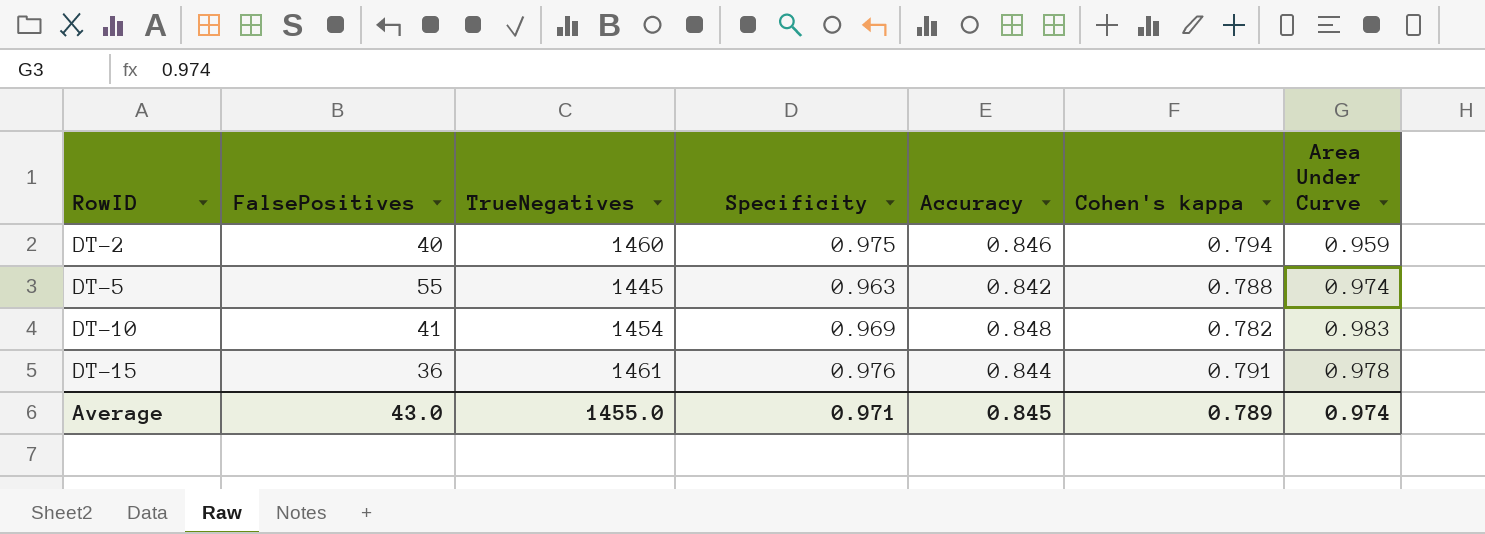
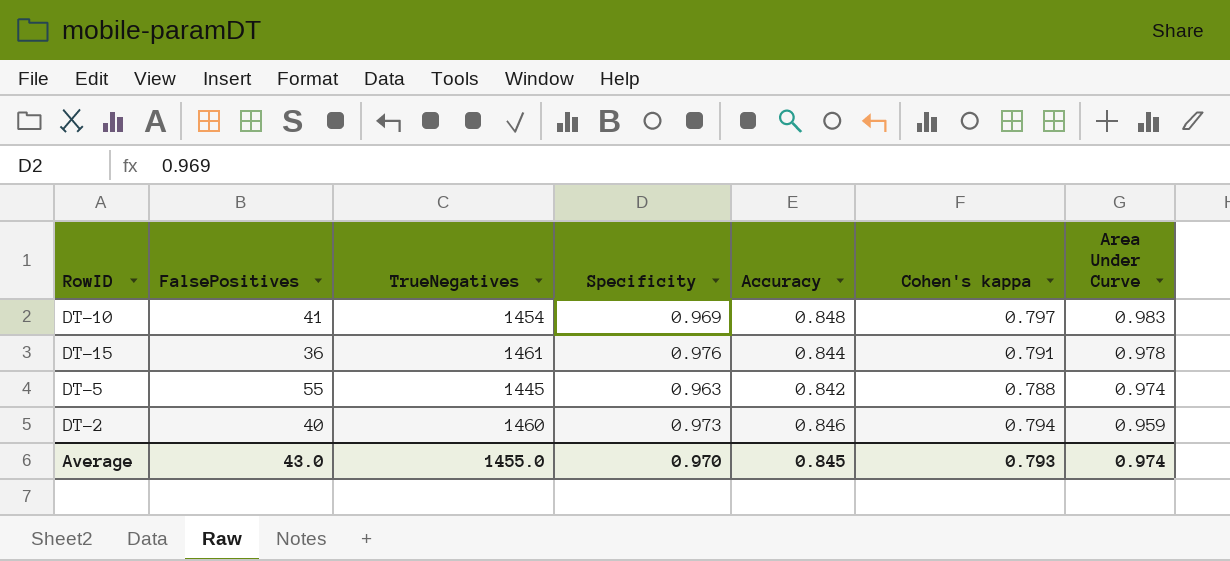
row order: RowID ascending -> Area Under Curve descending
DT-10 | Cohen's kappa: 0.782 -> 0.797
DT-2 | Specificity: 0.975 -> 0.973
Average | Specificity: 0.971 -> 0.970
Average | Cohen's kappa: 0.789 -> 0.793

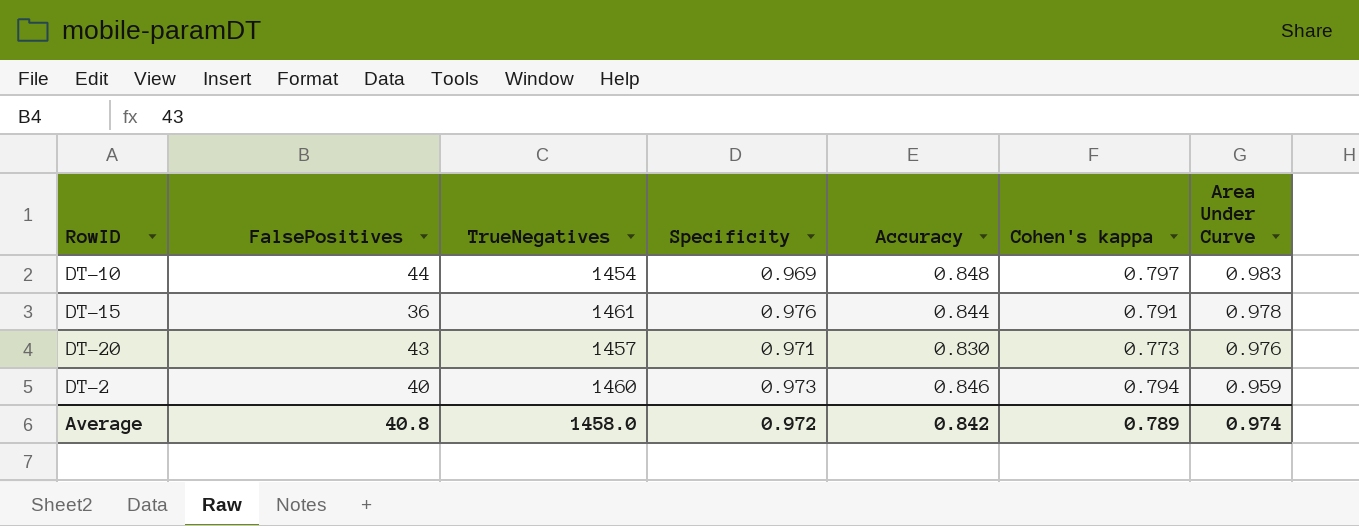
row DT-5: 55 | 1445 | 0.963 | 0.842 | 0.788 | 0.974 -> none
DT-10 | FalsePositives: 41 -> 44
row DT-20: none -> 43 | 1457 | 0.971 | 0.830 | 0.773 | 0.976
Average | FalsePositives: 43.0 -> 40.8
Average | TrueNegatives: 1455.0 -> 1458.0
Average | Specificity: 0.970 -> 0.972
Average | Accuracy: 0.845 -> 0.842
Average | Cohen's kappa: 0.793 -> 0.789

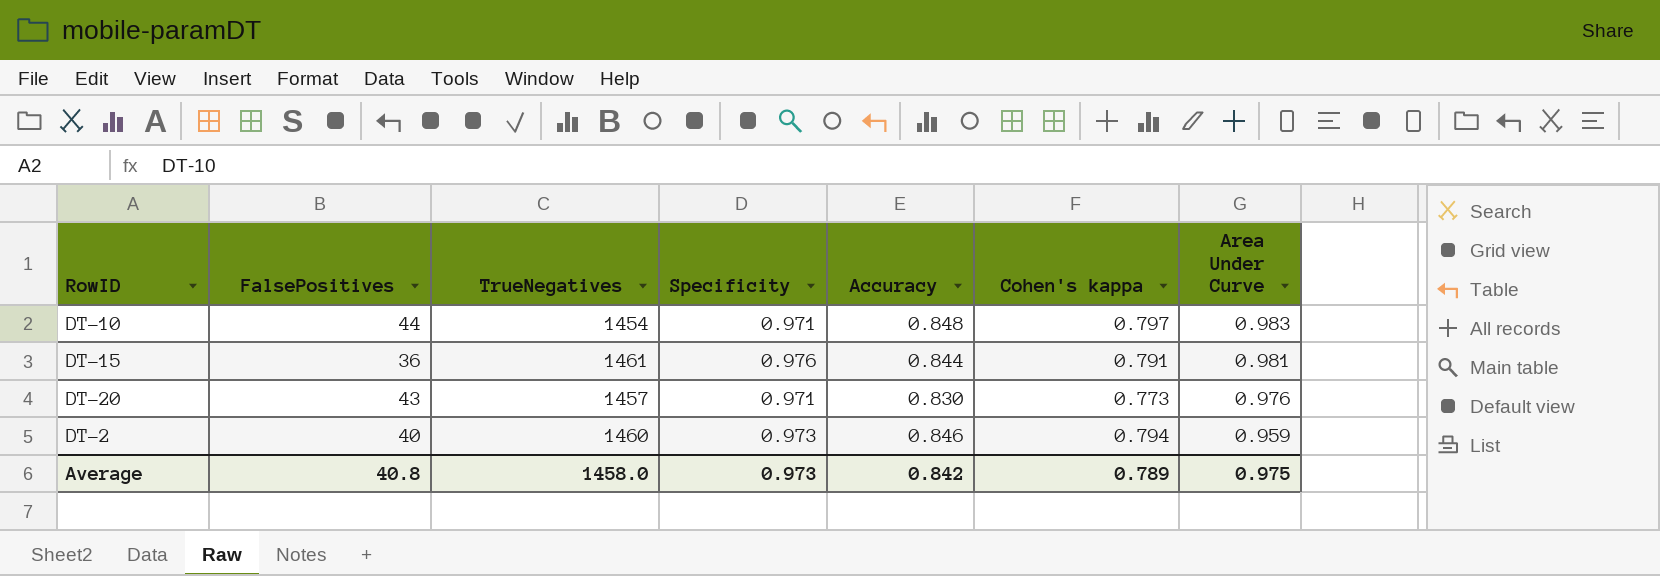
DT-10 | Specificity: 0.969 -> 0.971
DT-15 | Area Under Curve: 0.978 -> 0.981
Average | Specificity: 0.972 -> 0.973
Average | Area Under Curve: 0.974 -> 0.975

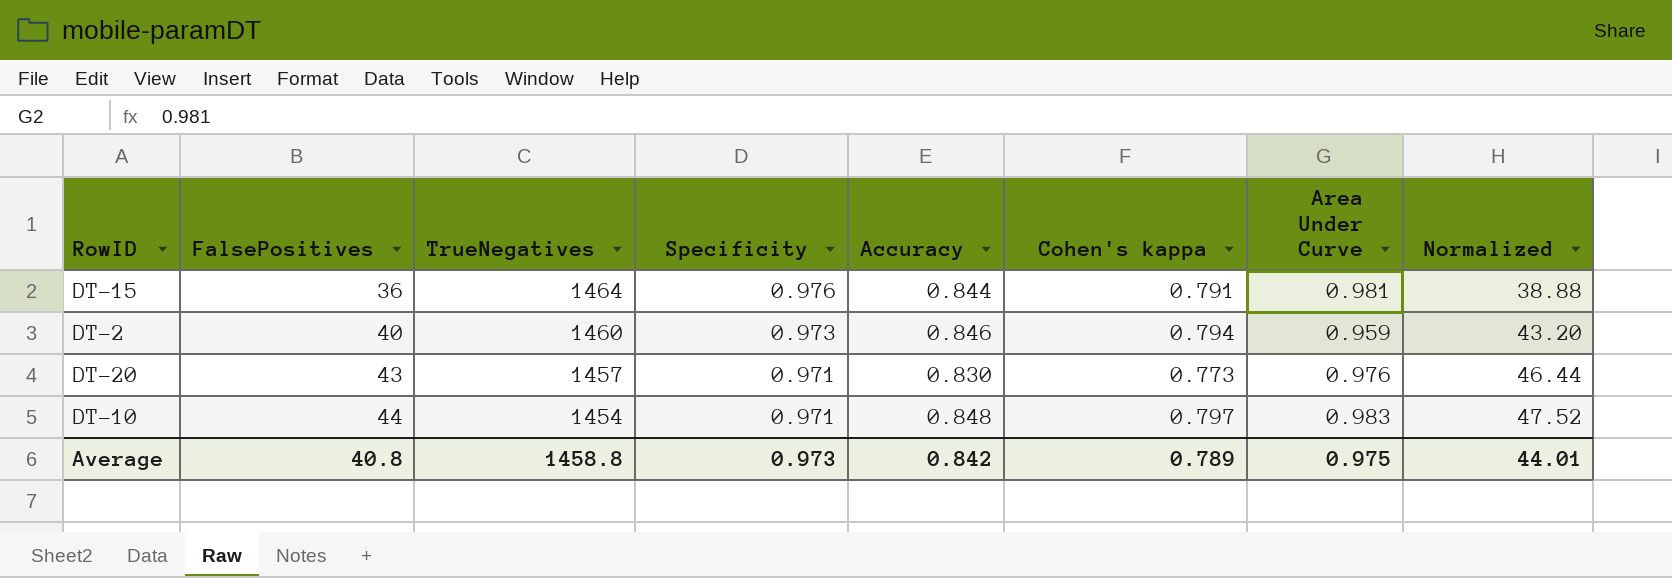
row order: Area Under Curve descending -> FalsePositives ascending
column Normalized | formula: none -> [FalsePositives] * 1.08
DT-15 | TrueNegatives: 1461 -> 1464
Average | TrueNegatives: 1458.0 -> 1458.8

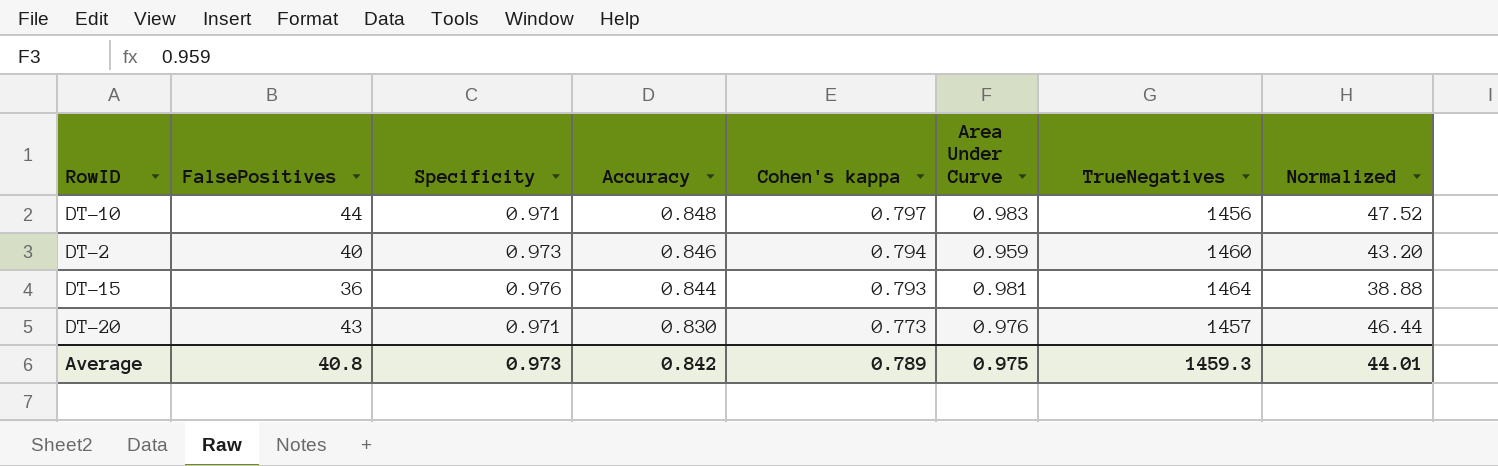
row order: FalsePositives ascending -> Accuracy descending
column TrueNegatives | position: 3 -> 7
DT-10 | TrueNegatives: 1454 -> 1456
DT-15 | Cohen's kappa: 0.791 -> 0.793
Average | TrueNegatives: 1458.8 -> 1459.3

